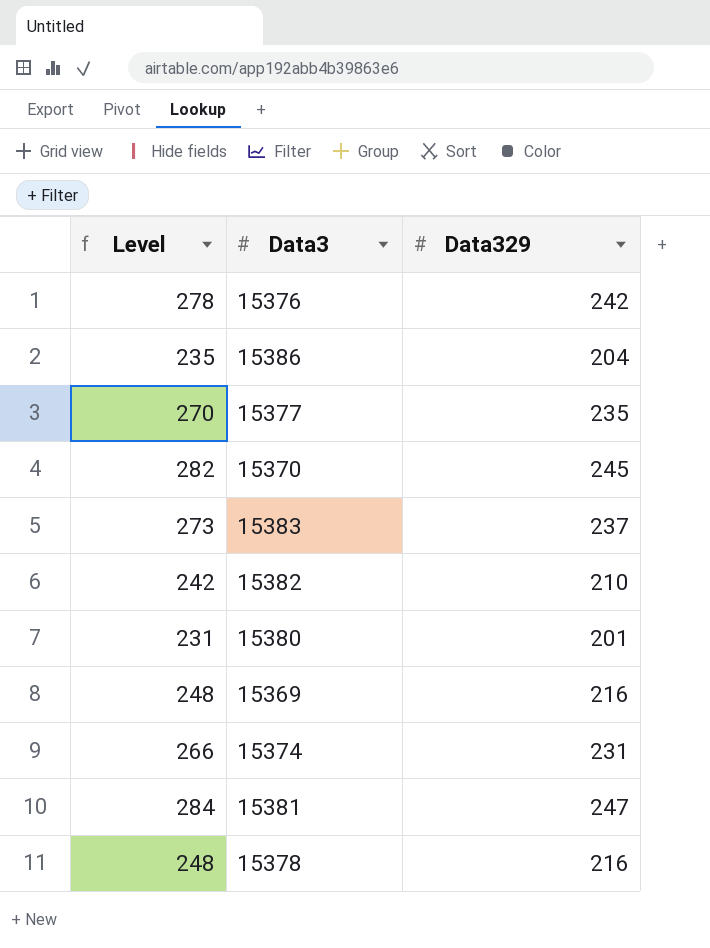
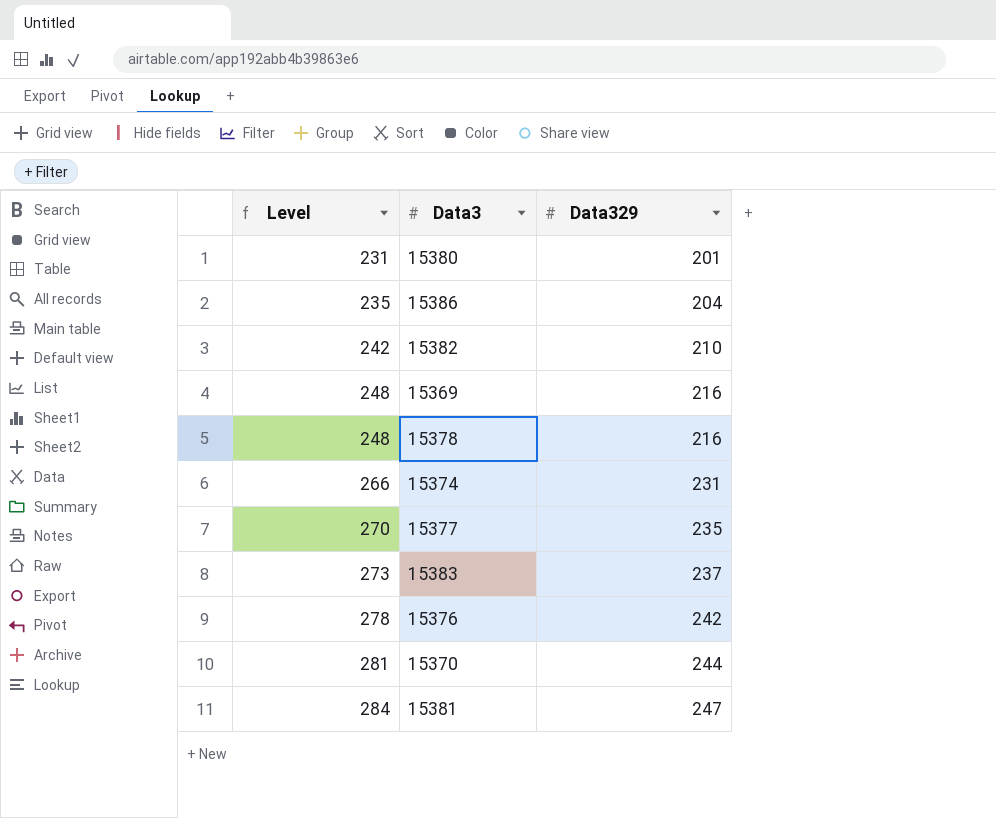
row order: none -> Level ascending
15370 | Level: 282 -> 281
15370 | Data329: 245 -> 244

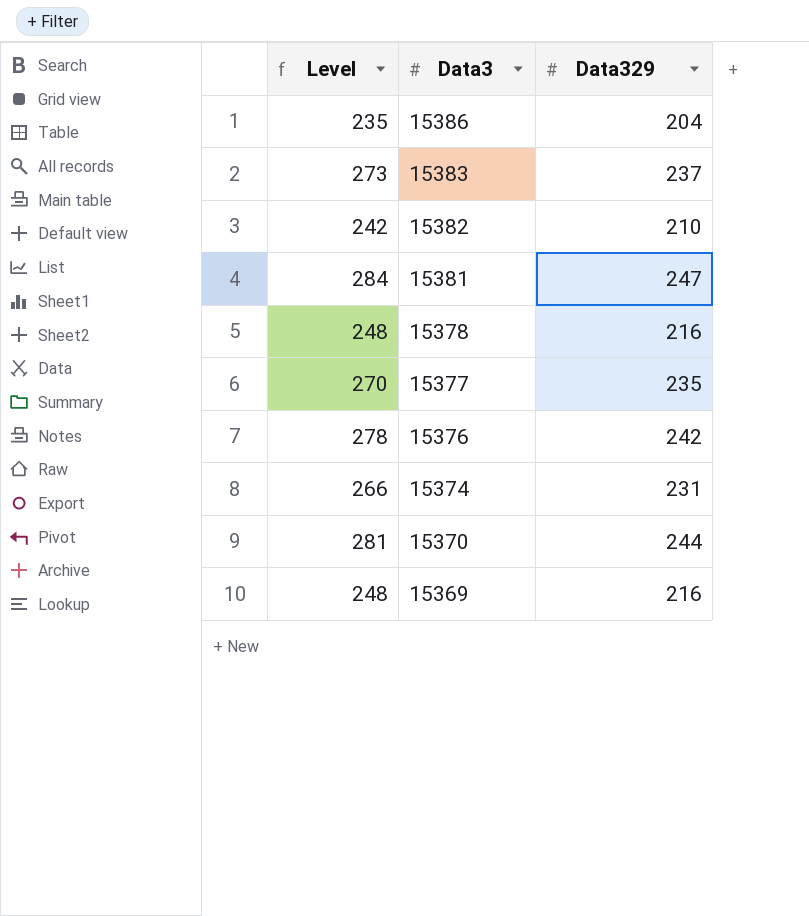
row order: Level ascending -> Data3 descending
row 15380: 231 | 201 -> none

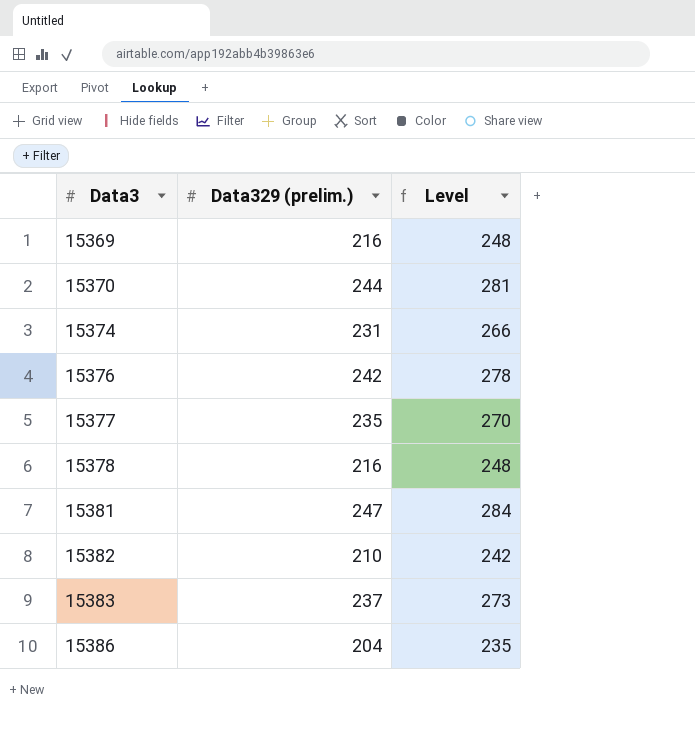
row order: Data3 descending -> Data3 ascending
column name: Data329 -> Data329 (prelim.)
column Level | position: 1 -> 3

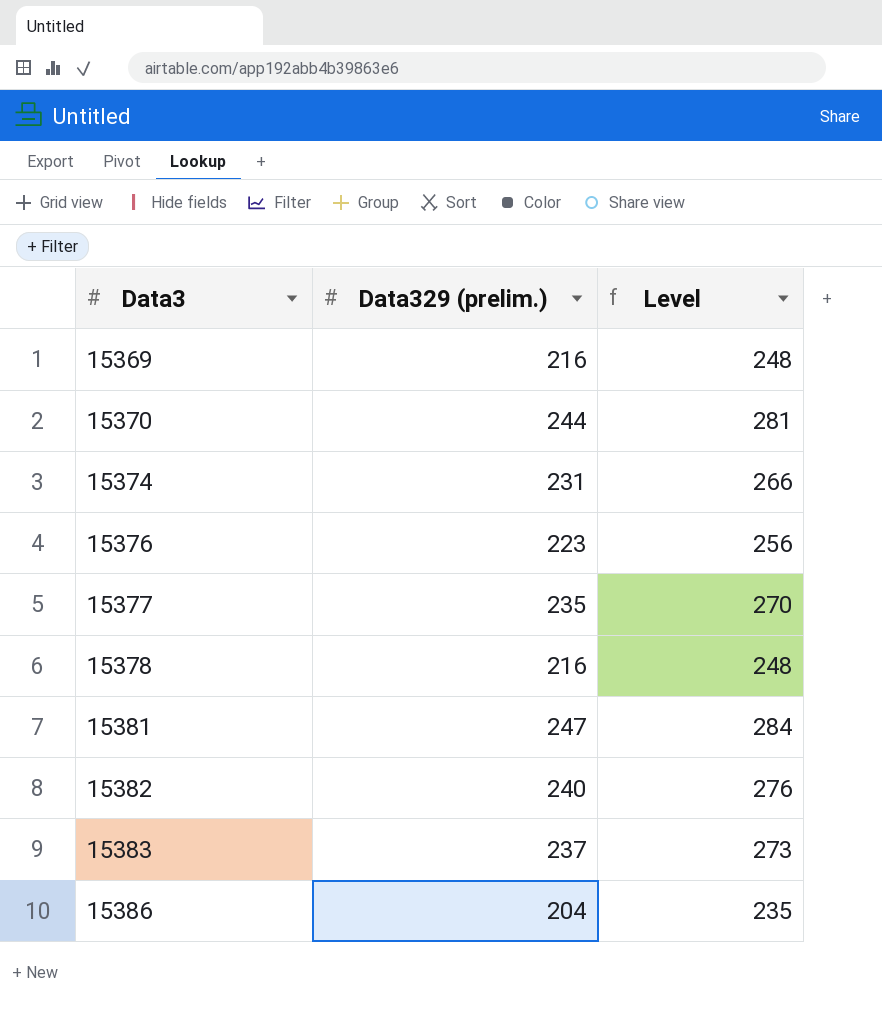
15376 | Data329 (prelim.): 242 -> 223
15376 | Level: 278 -> 256
15382 | Data329 (prelim.): 210 -> 240
15382 | Level: 242 -> 276

